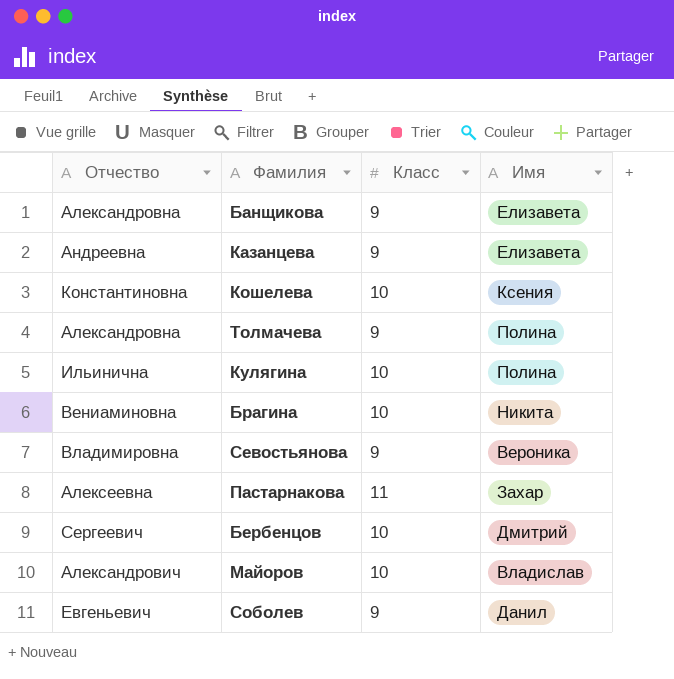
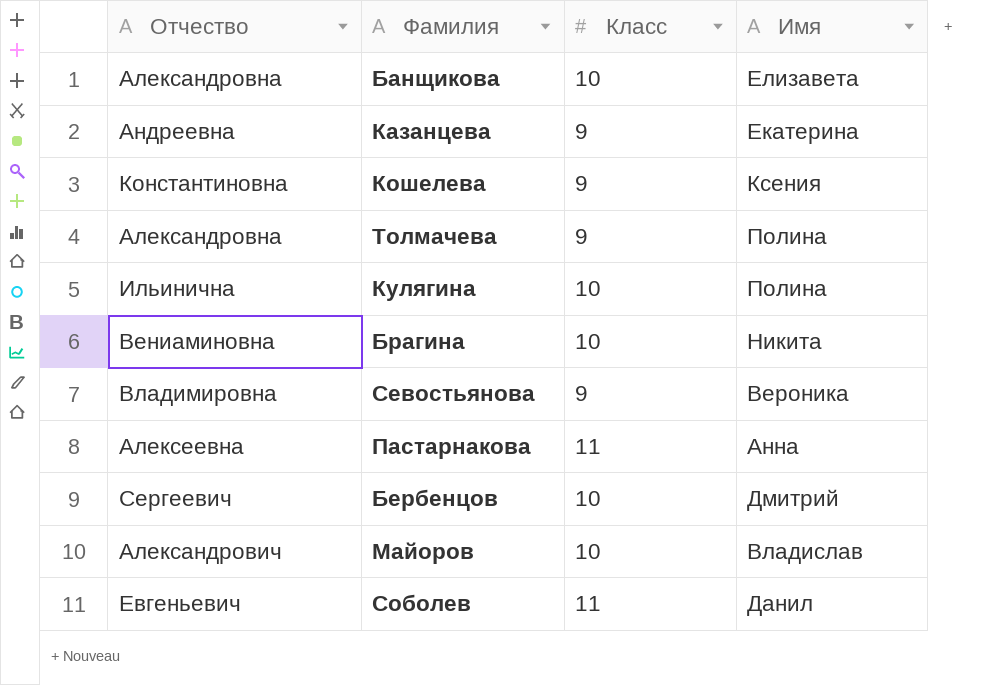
Банщикова | Класс: 9 -> 10
Казанцева | Имя: Елизавета -> Екатерина
Кошелева | Класс: 10 -> 9
Пастарнакова | Имя: Захар -> Анна
Соболев | Класс: 9 -> 11

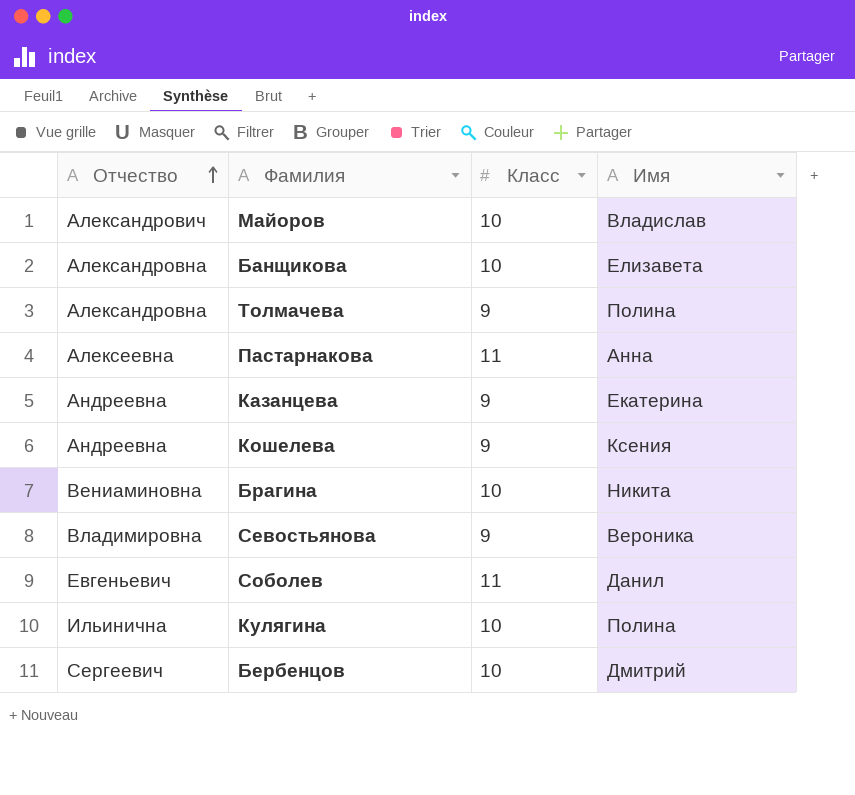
row order: none -> Отчество ascending
Кошелева | Отчество: Константиновна -> Андреевна

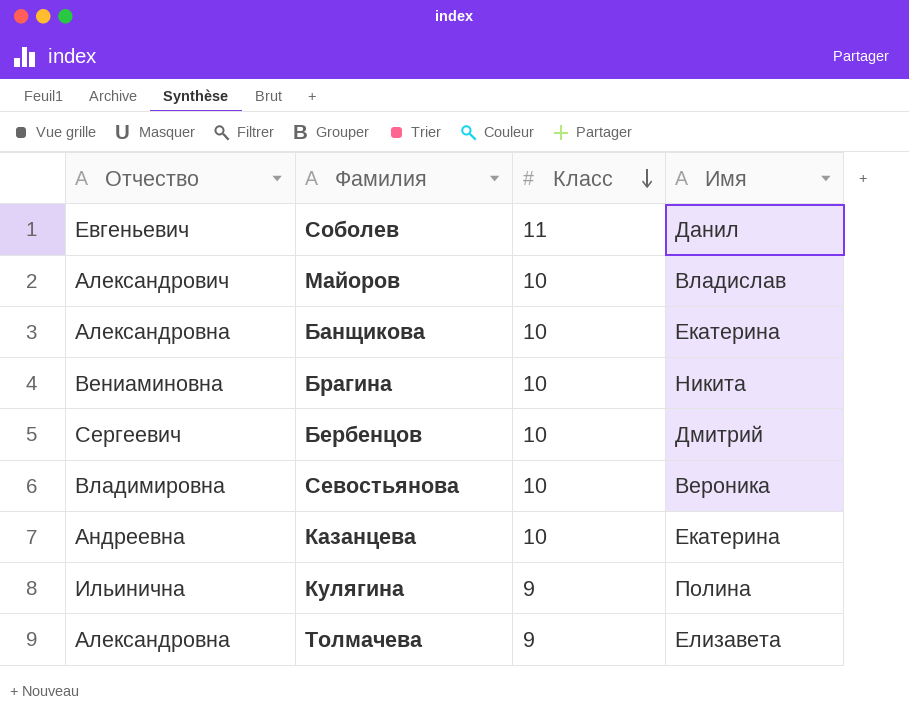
row order: Отчество ascending -> Класс descending
row Пастарнакова: Алексеевна | 11 | Анна -> none
row Кошелева: Андреевна | 9 | Ксения -> none
Банщикова | Имя: Елизавета -> Екатерина
Севостьянова | Класс: 9 -> 10
Казанцева | Класс: 9 -> 10
Кулягина | Класс: 10 -> 9
Толмачева | Имя: Полина -> Елизавета

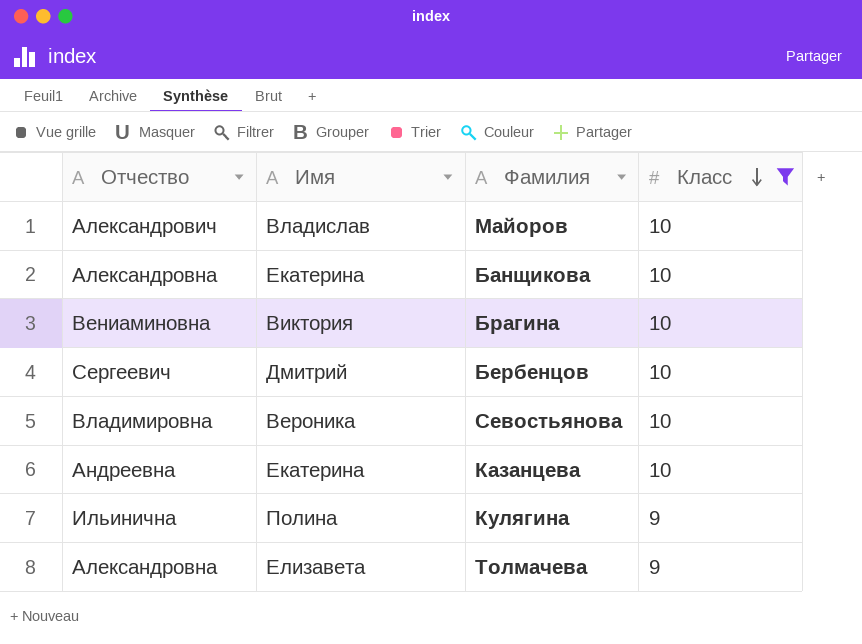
filter: none -> Класс != 11
column Имя | position: 4 -> 2
Брагина | Имя: Никита -> Виктория

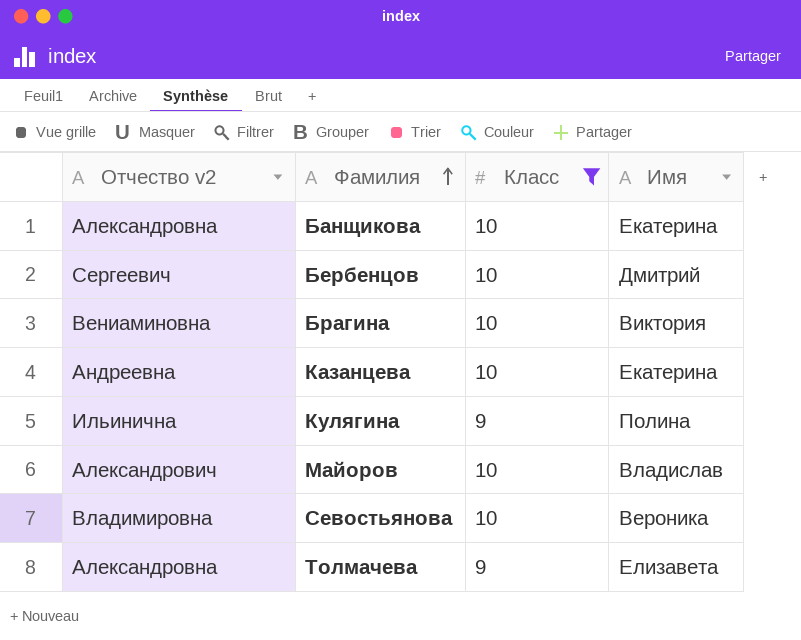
row order: Класс descending -> Фамилия ascending
column name: Отчество -> Отчество v2
column Имя | position: 2 -> 4

